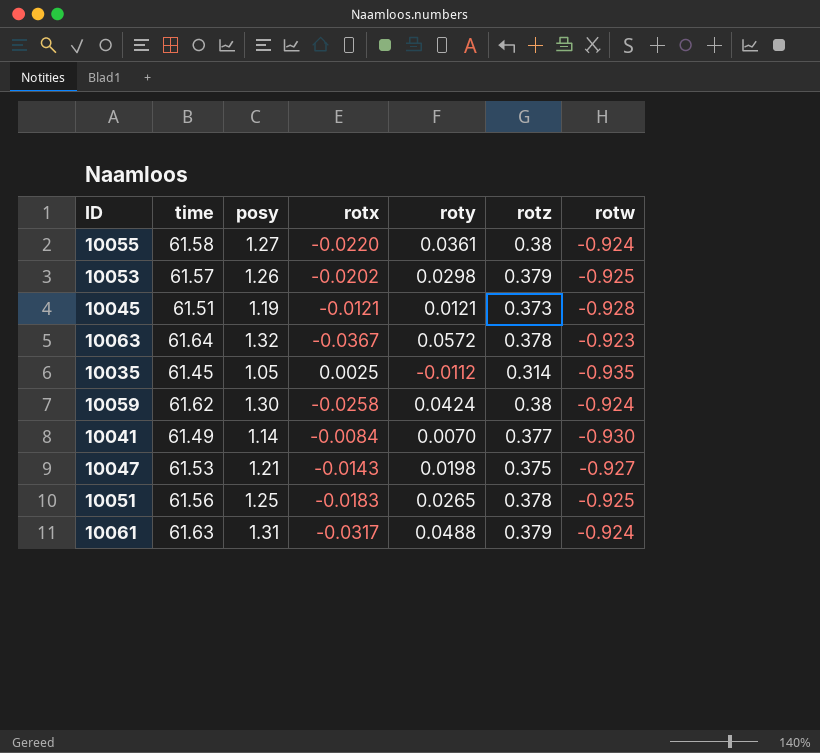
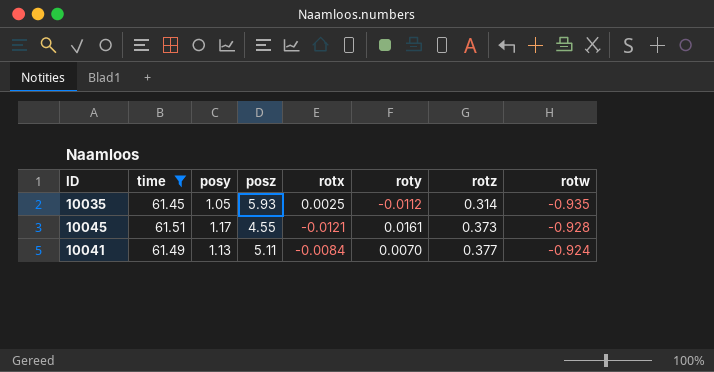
filter: none -> time <= 61.51
row order: none -> rotz ascending
column posz | position: none -> 4
10045 | posy: 1.19 -> 1.17
10045 | roty: 0.0121 -> 0.0161
10041 | posy: 1.14 -> 1.13
10041 | rotw: -0.930 -> -0.924

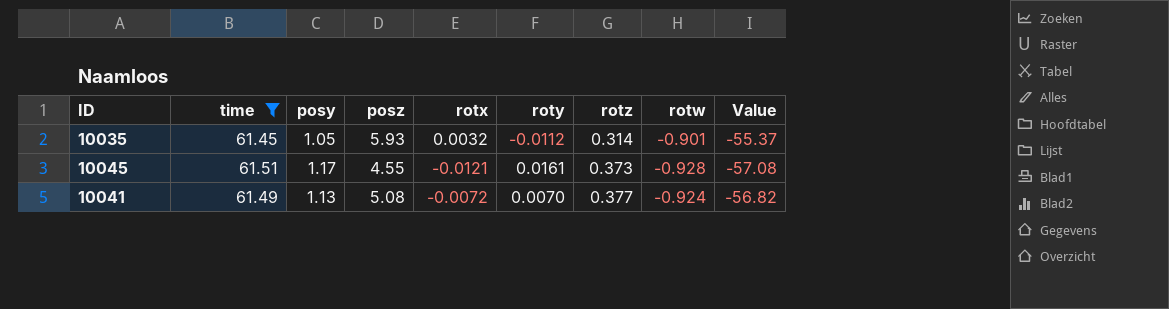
column Value | formula: none -> [time] * [rotw]
10035 | rotx: 0.0025 -> 0.0032
10035 | rotw: -0.935 -> -0.901
10041 | posz: 5.11 -> 5.08
10041 | rotx: -0.0084 -> -0.0072

